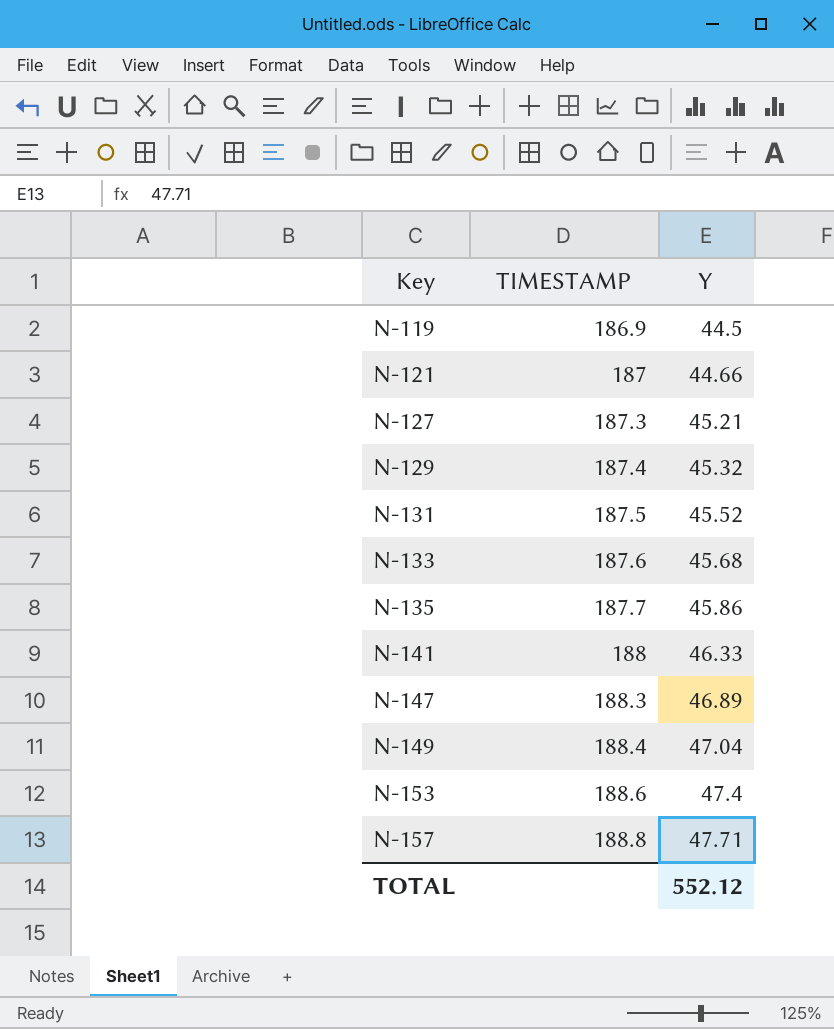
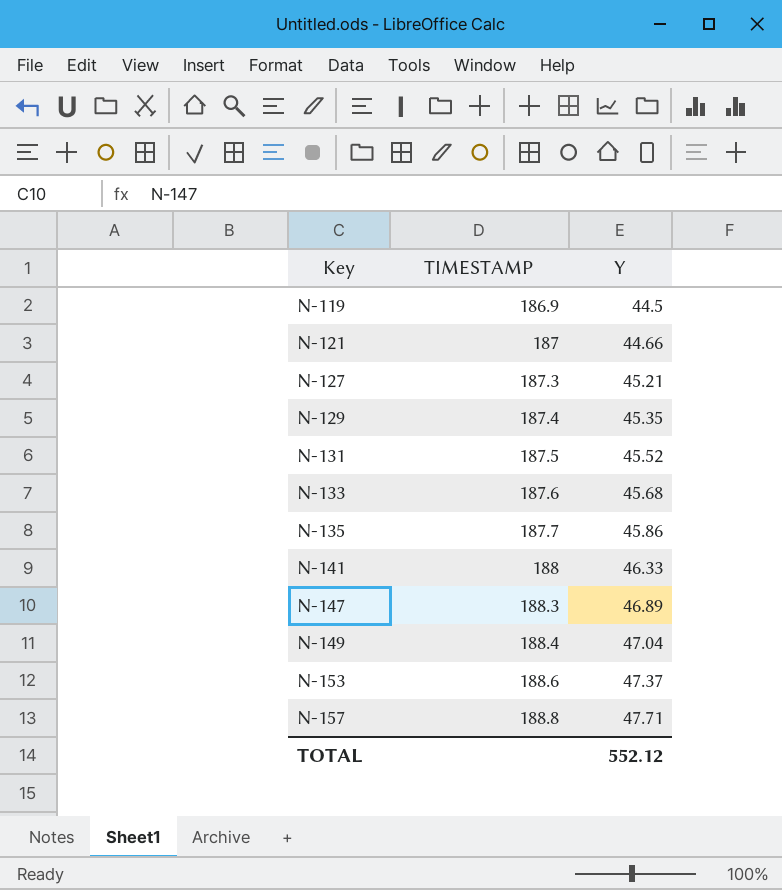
N-129 | Y: 45.32 -> 45.35
N-153 | Y: 47.4 -> 47.37

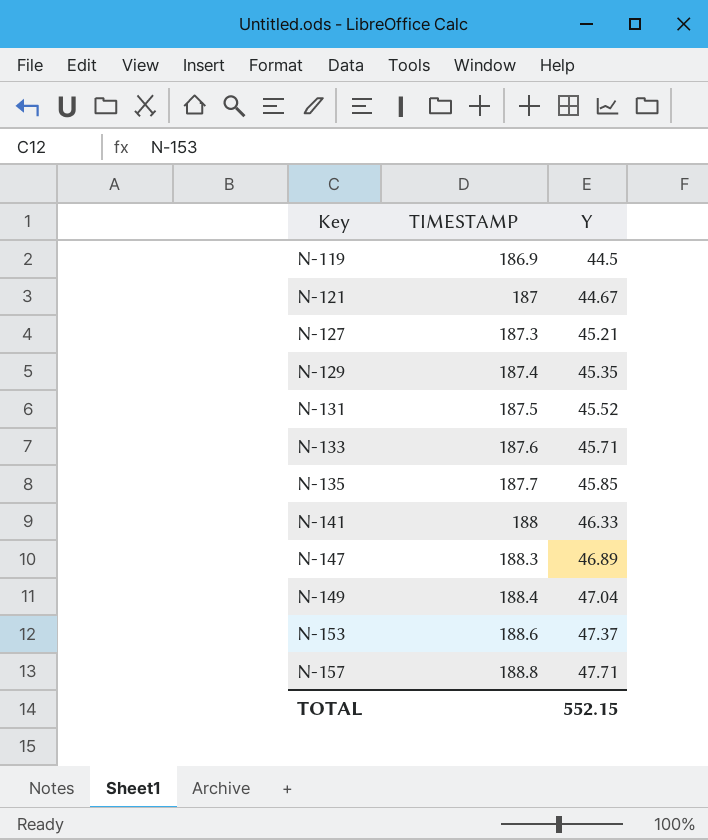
N-121 | Y: 44.66 -> 44.67
N-133 | Y: 45.68 -> 45.71
N-135 | Y: 45.86 -> 45.85
TOTAL | Y: 552.12 -> 552.15

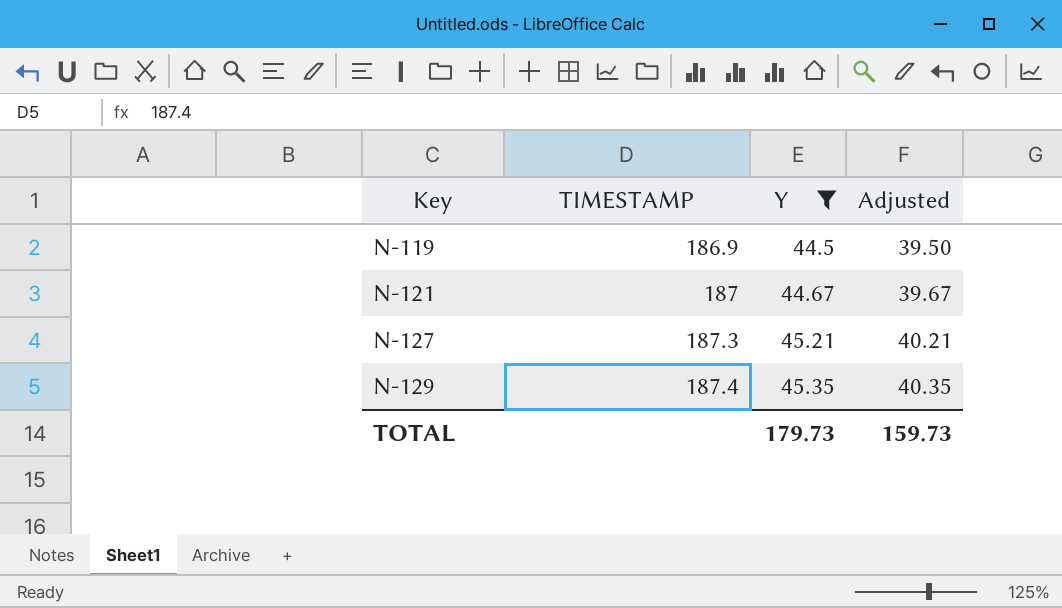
filter: none -> Y <= 45.35
column Adjusted | formula: none -> [Y] - 5
TOTAL | Y: 552.15 -> 179.73

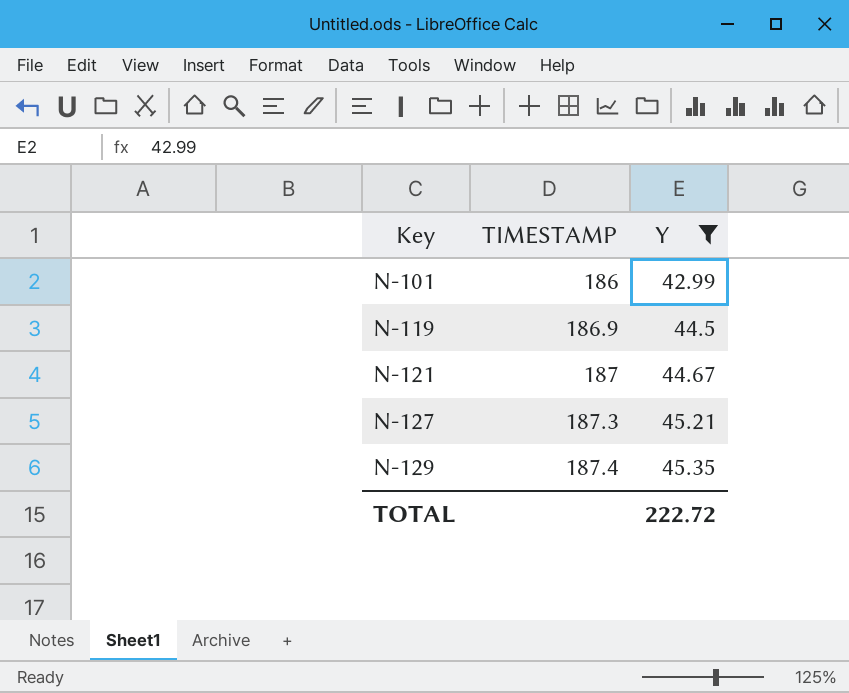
column Adjusted | formula: [Y] - 5 -> none
row N-101: none -> 186 | 42.99
TOTAL | Y: 179.73 -> 222.72

